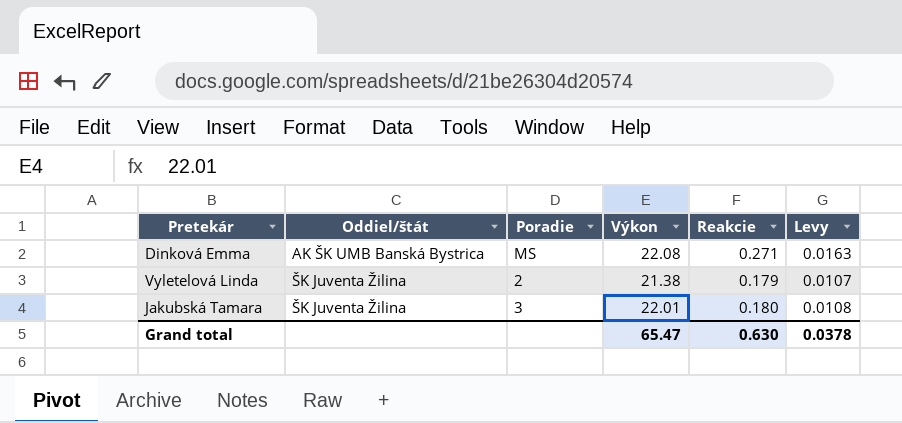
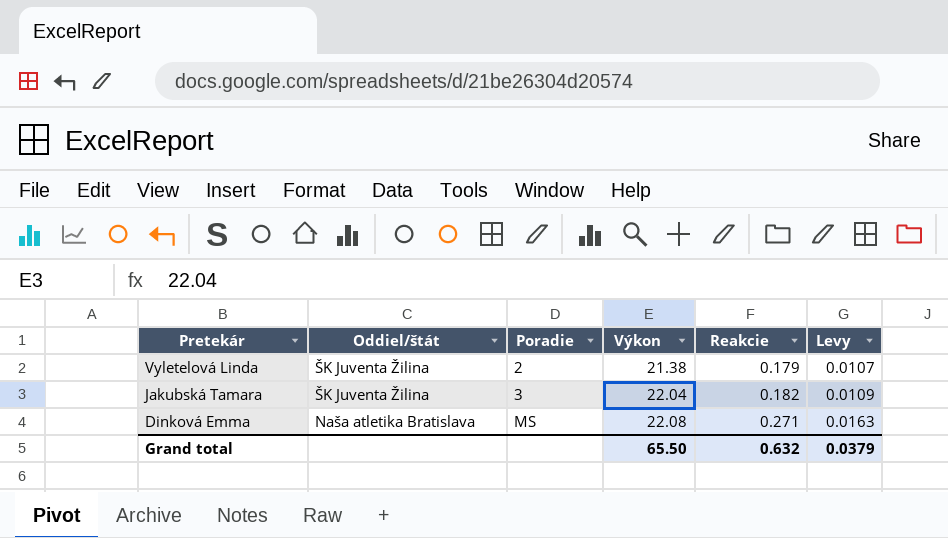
row order: Oddiel/štát ascending -> Pretekár descending
Jakubská Tamara | Výkon: 22.01 -> 22.04
Jakubská Tamara | Reakcie: 0.180 -> 0.182
Jakubská Tamara | Levy: 0.0108 -> 0.0109
Dinková Emma | Oddiel/štát: AK ŠK UMB Banská Bystrica -> Naša atletika Bratislava
Grand total | Výkon: 65.47 -> 65.50
Grand total | Reakcie: 0.630 -> 0.632
Grand total | Levy: 0.0378 -> 0.0379

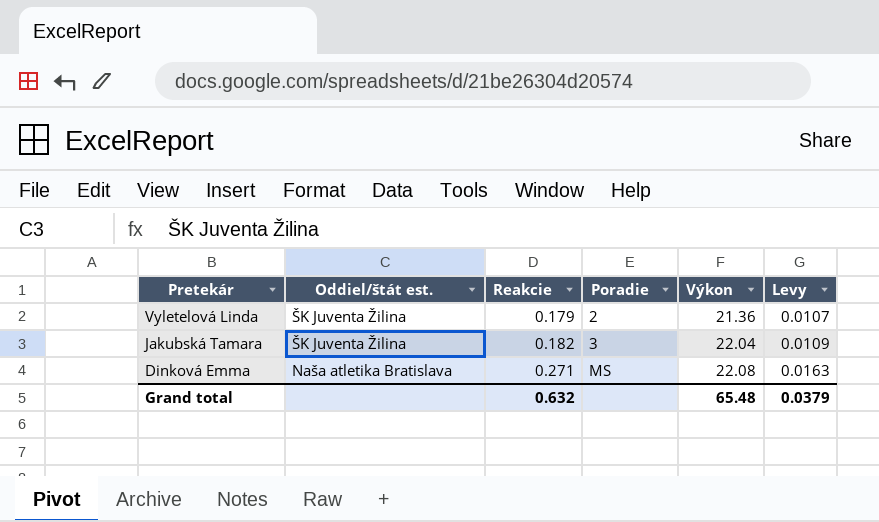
column name: Oddiel/štát -> Oddiel/štát est.
column Reakcie | position: 5 -> 3
Vyletelová Linda | Výkon: 21.38 -> 21.36
Grand total | Výkon: 65.50 -> 65.48

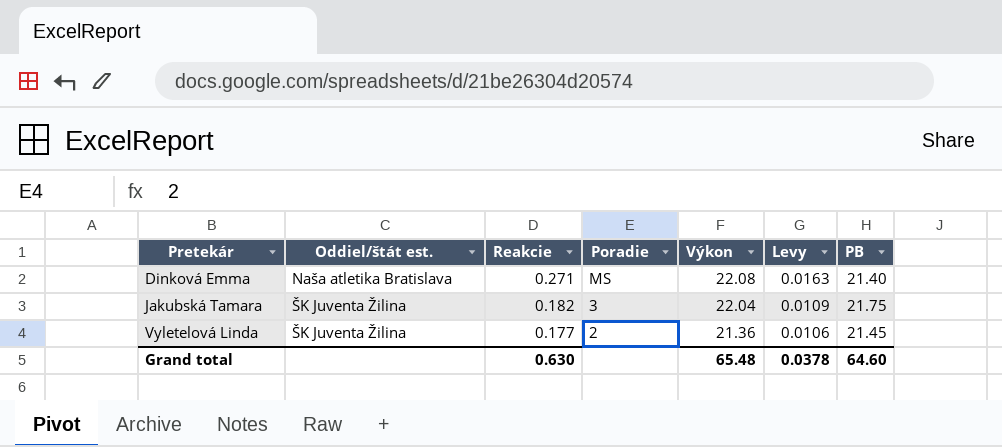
row order: Pretekár descending -> Pretekár ascending
column PB | position: none -> 7
Vyletelová Linda | Reakcie: 0.179 -> 0.177
Vyletelová Linda | Levy: 0.0107 -> 0.0106
Grand total | Reakcie: 0.632 -> 0.630
Grand total | Levy: 0.0379 -> 0.0378

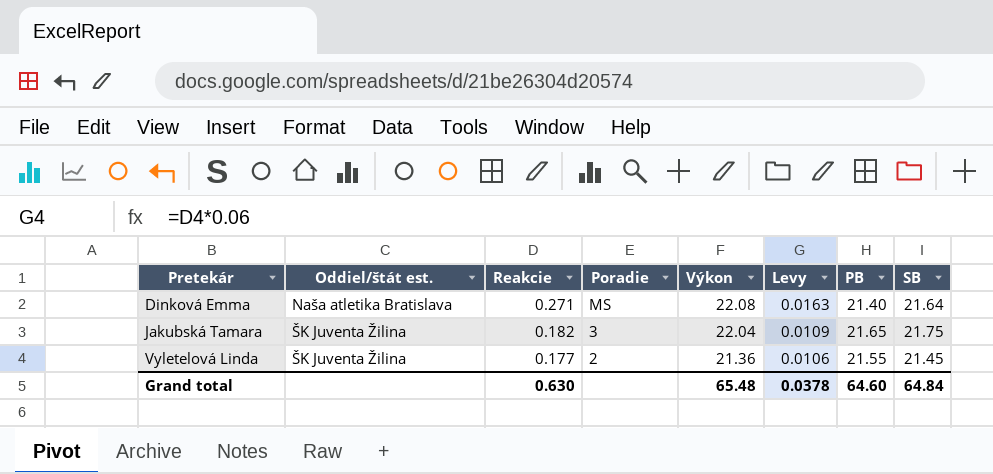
column SB | position: none -> 8
Jakubská Tamara | PB: 21.75 -> 21.65
Vyletelová Linda | PB: 21.45 -> 21.55

